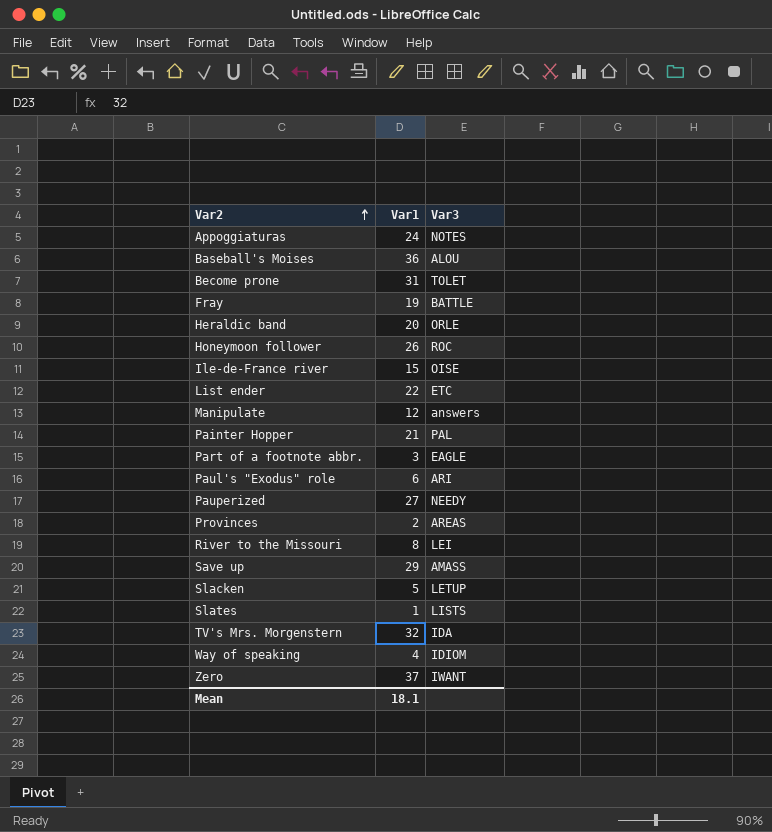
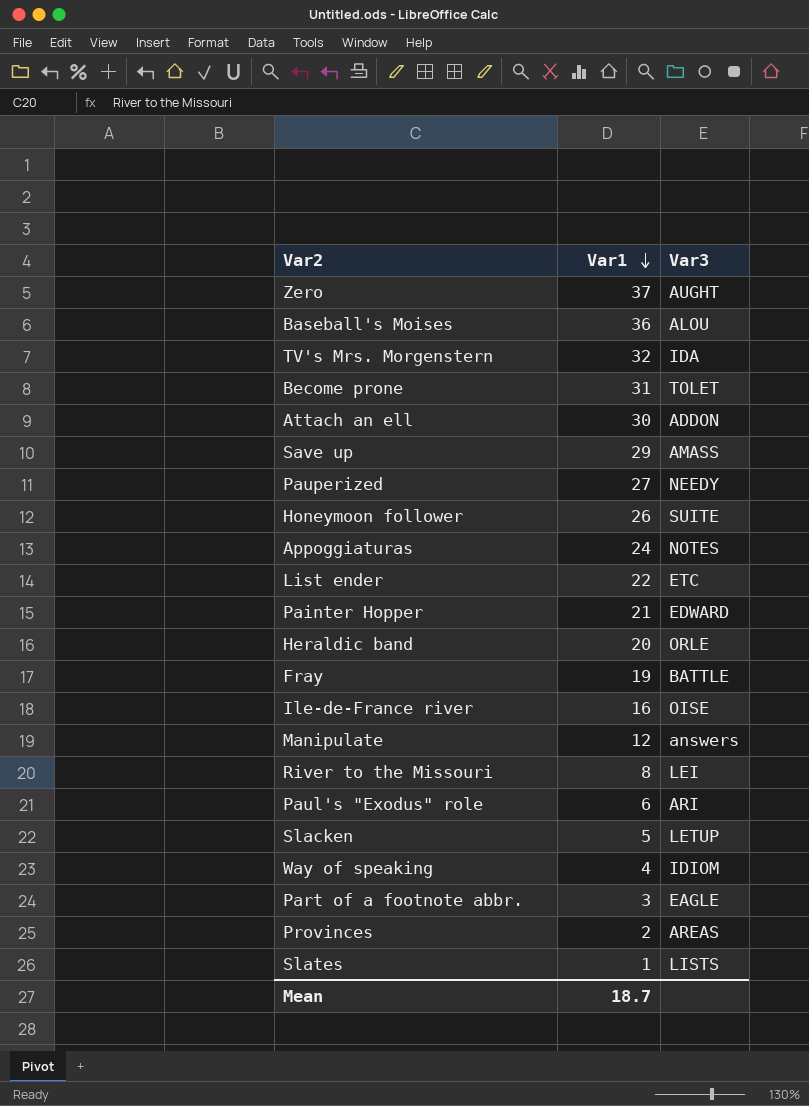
row order: Var2 ascending -> Var1 descending
Zero | Var3: IWANT -> AUGHT
row Attach an ell: none -> 30 | ADDON
Honeymoon follower | Var3: ROC -> SUITE
Painter Hopper | Var3: PAL -> EDWARD
Ile-de-France river | Var1: 15 -> 16
Mean | Var1: 18.1 -> 18.7

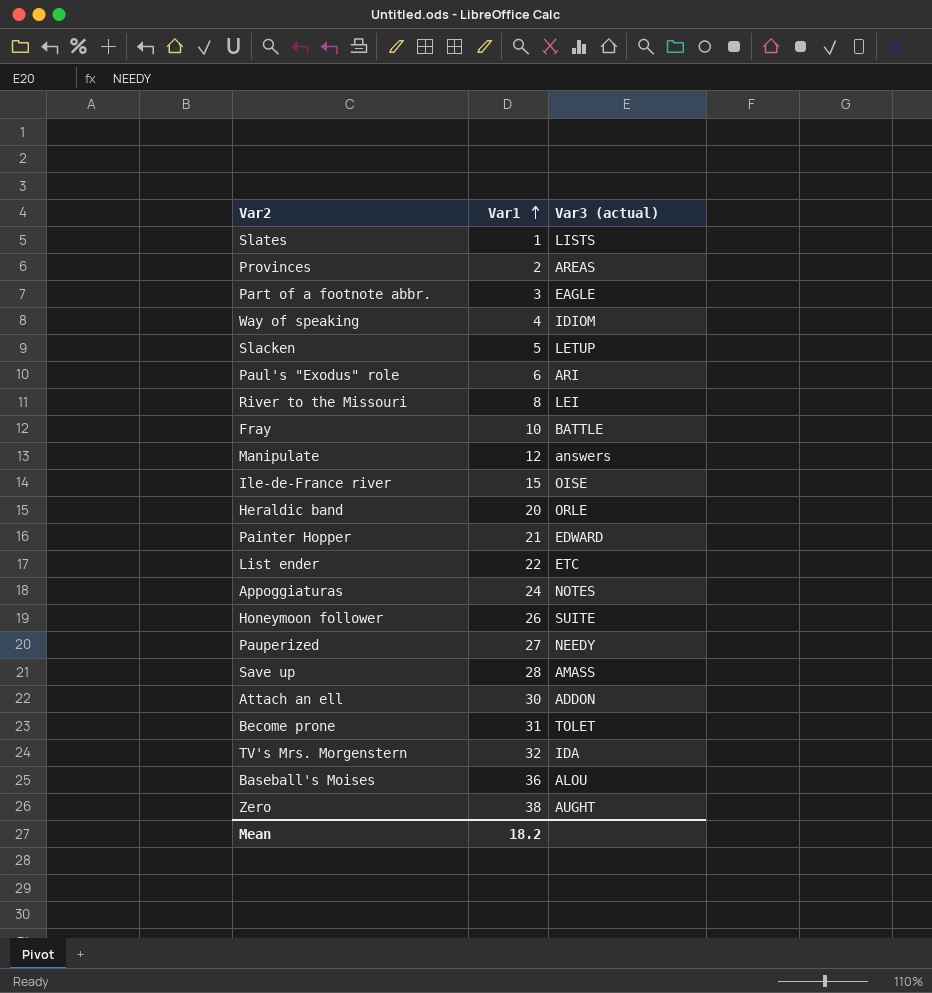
row order: Var1 descending -> Var1 ascending
column name: Var3 -> Var3 (actual)
Fray | Var1: 19 -> 10
Ile-de-France river | Var1: 16 -> 15
Save up | Var1: 29 -> 28
Zero | Var1: 37 -> 38
Mean | Var1: 18.7 -> 18.2

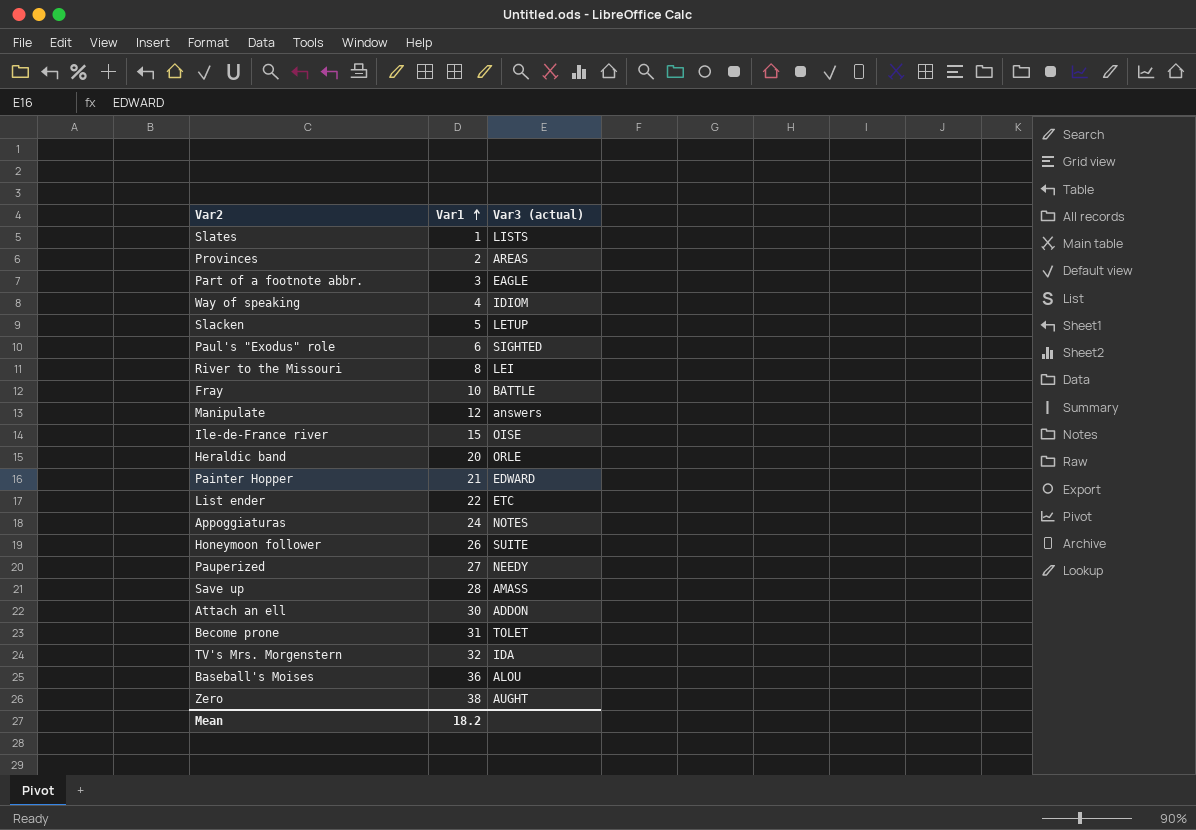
Paul's "Exodus" role | Var3 (actual): ARI -> SIGHTED

